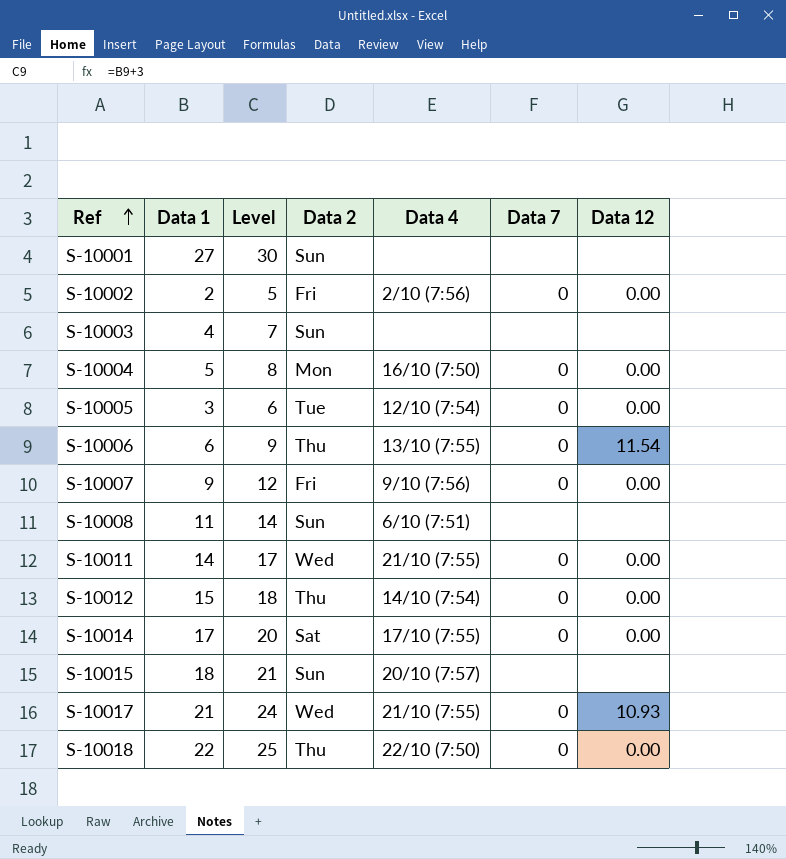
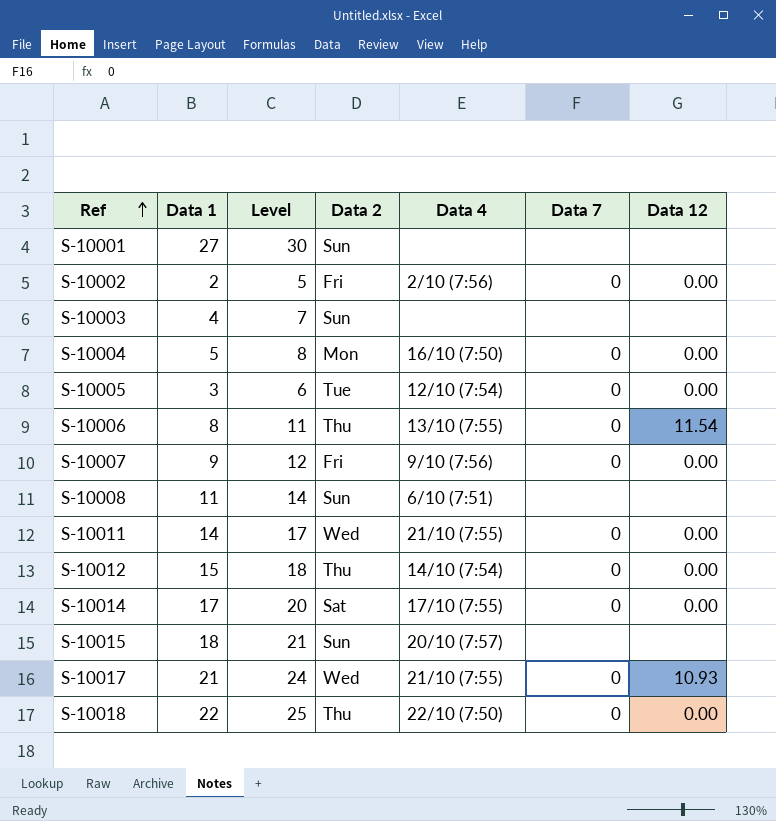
S-10006 | Data 1: 6 -> 8
S-10006 | Level: 9 -> 11

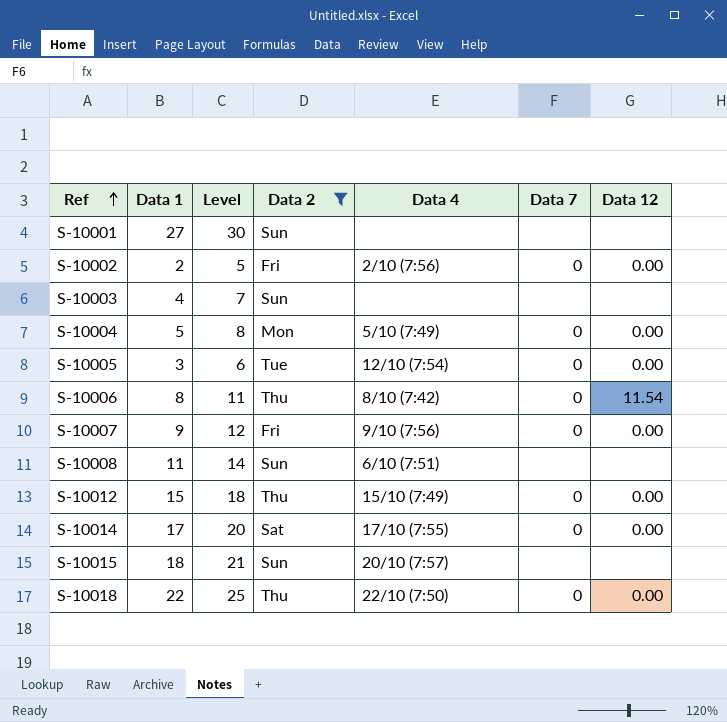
filter: none -> Data 2 != Wed
S-10004 | Data 4: 16/10 (7:50) -> 5/10 (7:49)
S-10006 | Data 4: 13/10 (7:55) -> 8/10 (7:42)
S-10012 | Data 4: 14/10 (7:54) -> 15/10 (7:49)

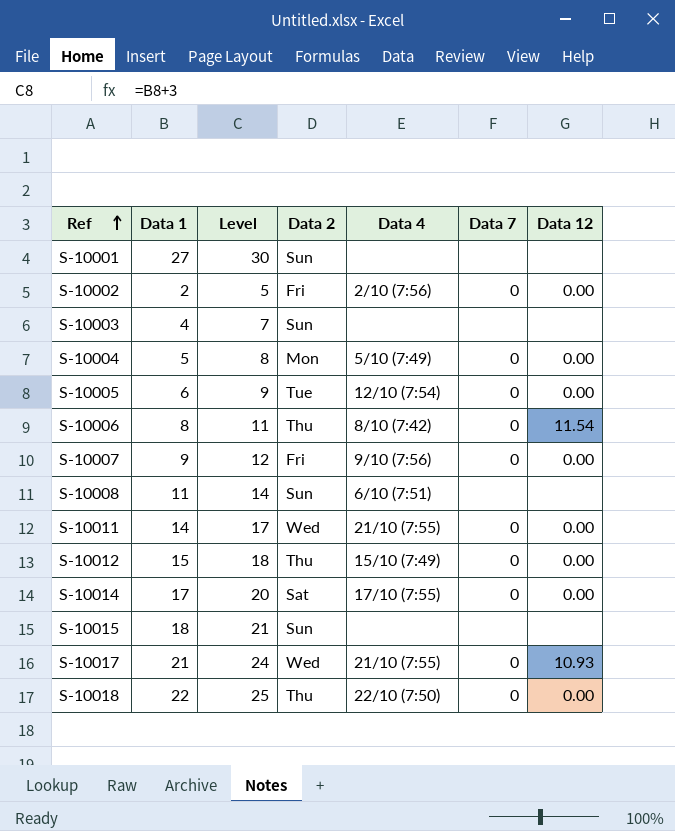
filter: Data 2 != Wed -> none
S-10005 | Data 1: 3 -> 6
S-10005 | Level: 6 -> 9
S-10015 | Data 4: 20/10 (7:57) -> none

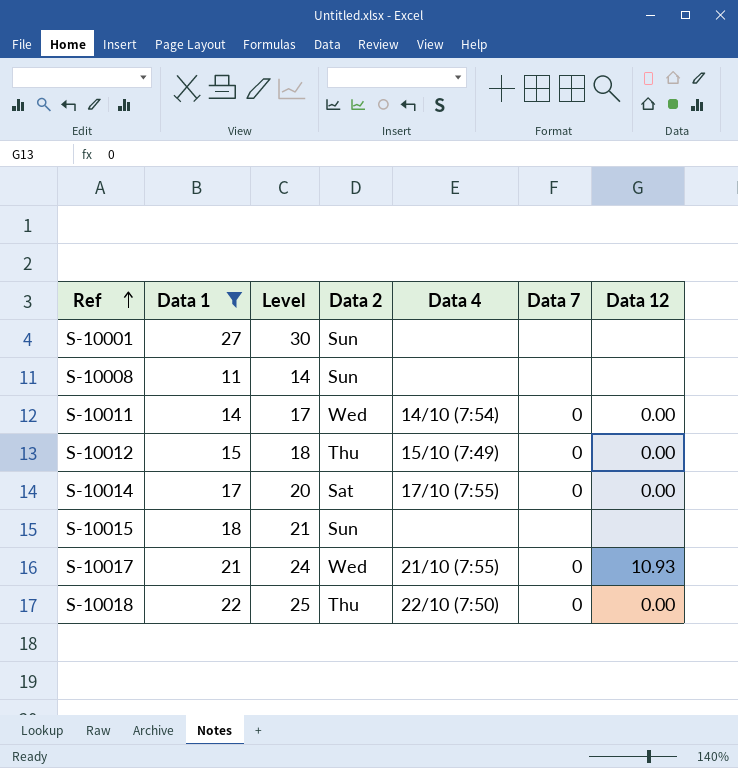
filter: none -> Data 1 >= 11
S-10008 | Data 4: 6/10 (7:51) -> none
S-10011 | Data 4: 21/10 (7:55) -> 14/10 (7:54)

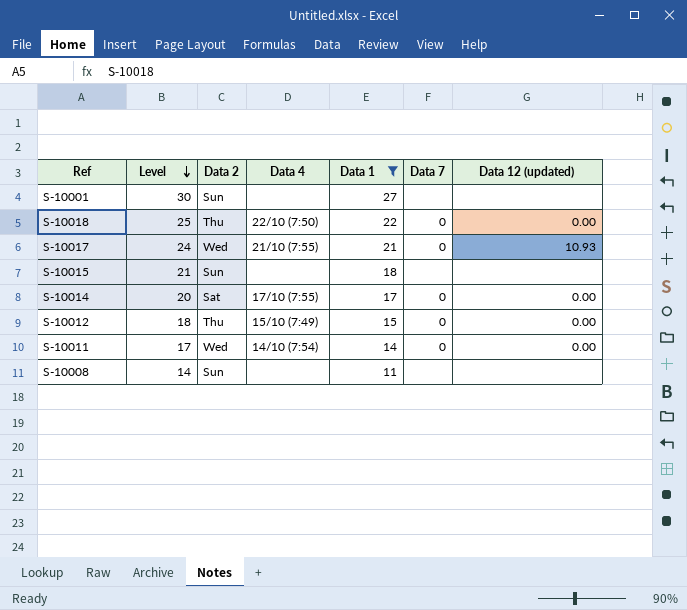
row order: Ref ascending -> Level descending
column Data 1 | position: 2 -> 5
column name: Data 12 -> Data 12 (updated)

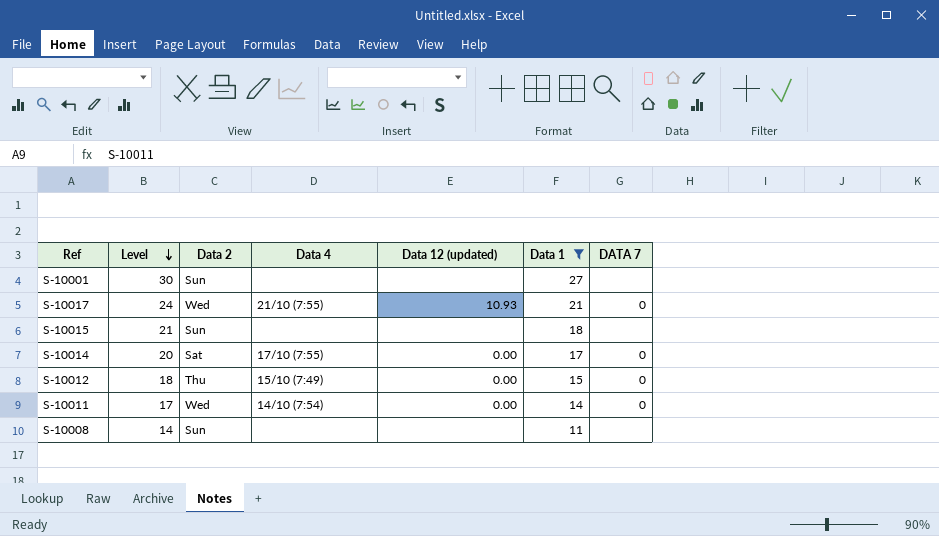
column Data 12 (updated) | position: 7 -> 5
column name: Data 7 -> DATA 7
row S-10018: 25 | Thu | 22/10 (7:50) | 22 | 0 | 0.00 -> none

